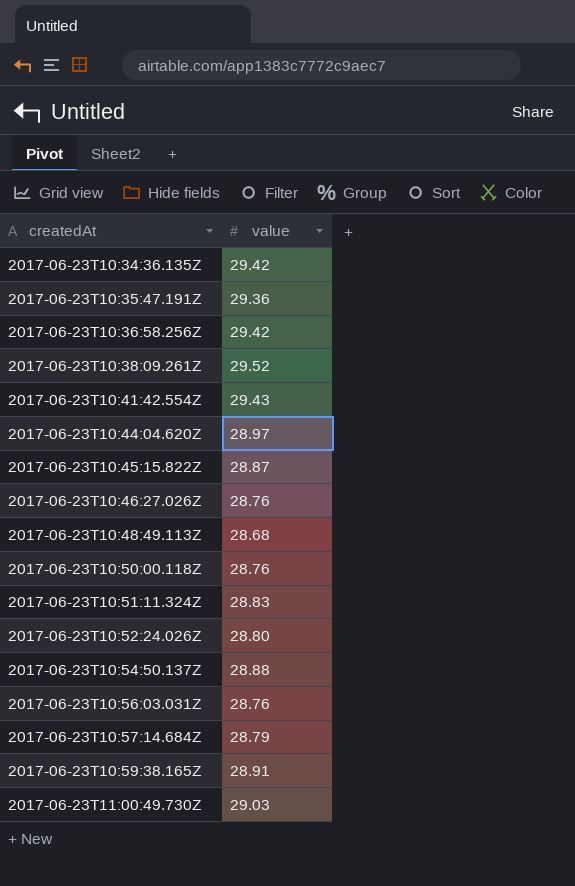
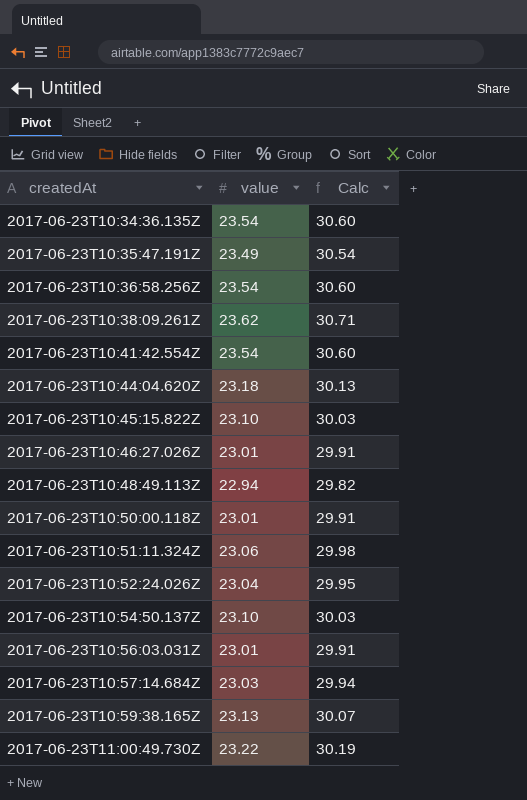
column Calc | formula: none -> [value] * 1.3
2017-06-23T10:34:36.135Z | value: 29.42 -> 23.54
2017-06-23T10:35:47.191Z | value: 29.36 -> 23.49
2017-06-23T10:36:58.256Z | value: 29.42 -> 23.54
2017-06-23T10:38:09.261Z | value: 29.52 -> 23.62
2017-06-23T10:41:42.554Z | value: 29.43 -> 23.54
2017-06-23T10:44:04.620Z | value: 28.97 -> 23.18
2017-06-23T10:45:15.822Z | value: 28.87 -> 23.10
2017-06-23T10:46:27.026Z | value: 28.76 -> 23.01
2017-06-23T10:48:49.113Z | value: 28.68 -> 22.94
2017-06-23T10:50:00.118Z | value: 28.76 -> 23.01
2017-06-23T10:51:11.324Z | value: 28.83 -> 23.06
2017-06-23T10:52:24.026Z | value: 28.80 -> 23.04
2017-06-23T10:54:50.137Z | value: 28.88 -> 23.10
2017-06-23T10:56:03.031Z | value: 28.76 -> 23.01
2017-06-23T10:57:14.684Z | value: 28.79 -> 23.03
2017-06-23T10:59:38.165Z | value: 28.91 -> 23.13
2017-06-23T11:00:49.730Z | value: 29.03 -> 23.22

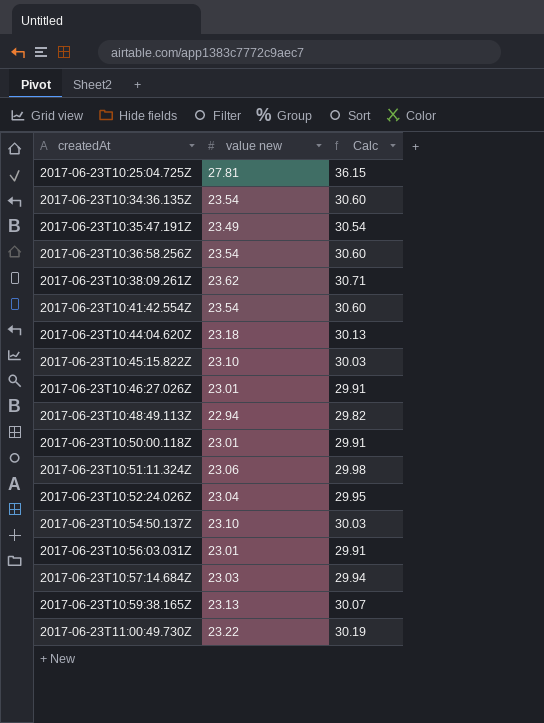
column name: value -> value new
row 2017-06-23T10:25:04.725Z: none -> 27.81 | 36.15

